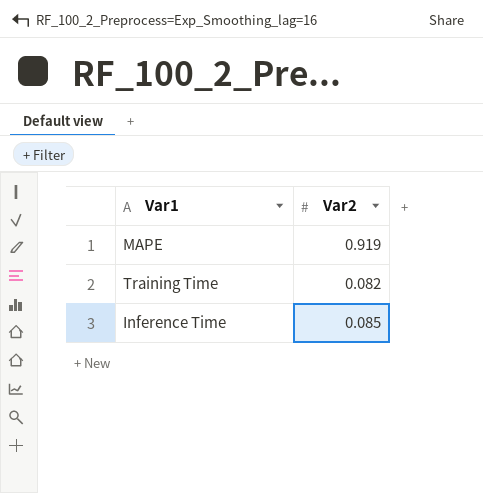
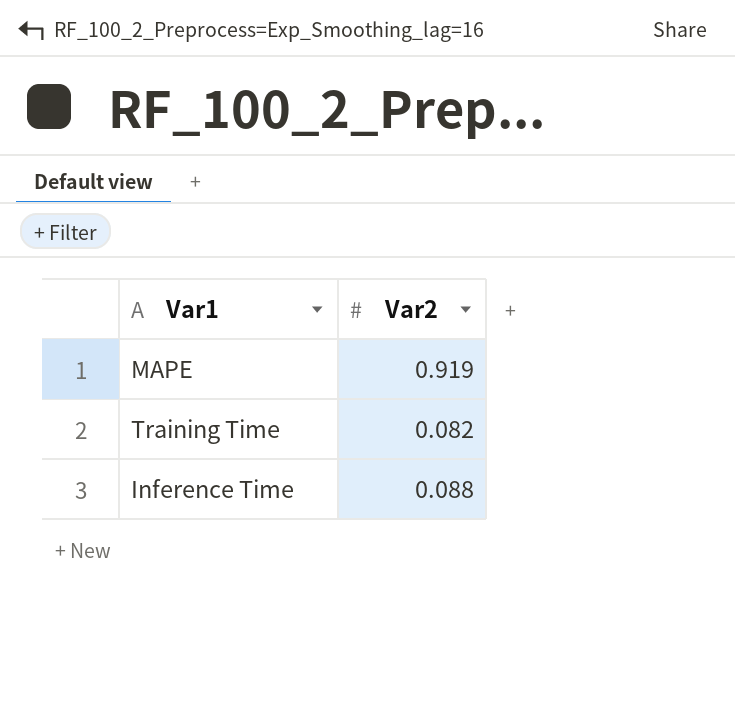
Inference Time | Var2: 0.085 -> 0.088

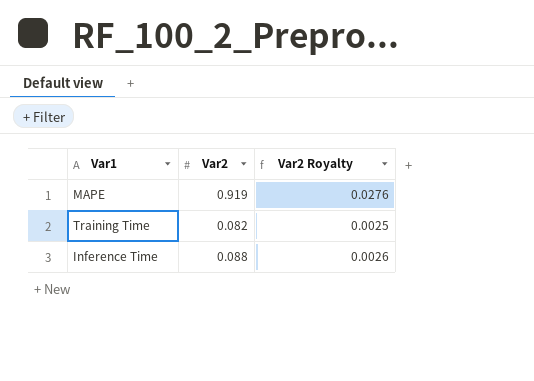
column Var2 Royalty | formula: none -> [Var2] * 0.03

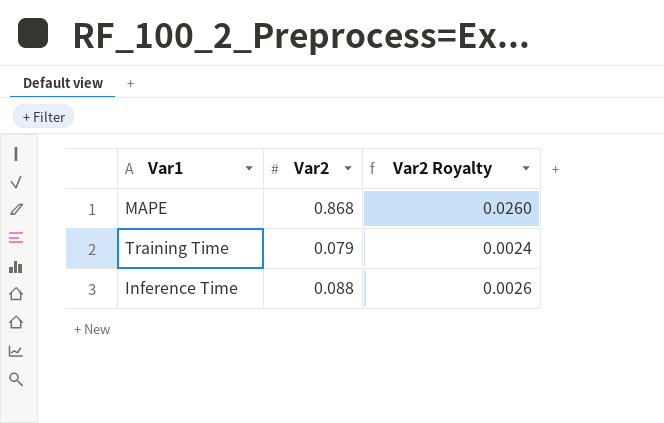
MAPE | Var2: 0.919 -> 0.868
MAPE | Var2 Royalty: 0.0276 -> 0.0260
Training Time | Var2: 0.082 -> 0.079
Training Time | Var2 Royalty: 0.0025 -> 0.0024

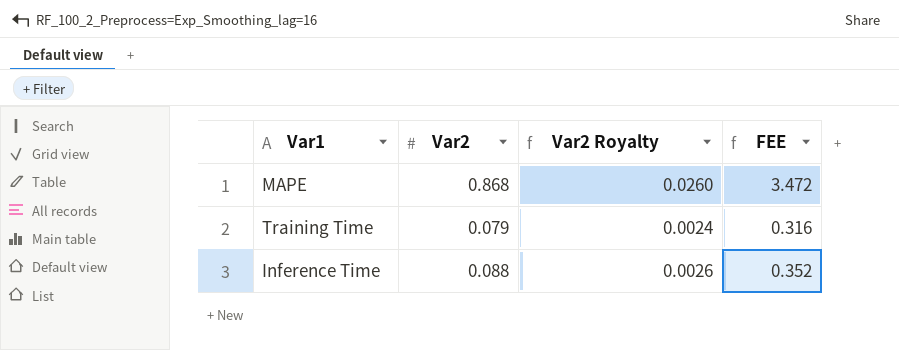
column FEE | formula: none -> [Var2] * 4

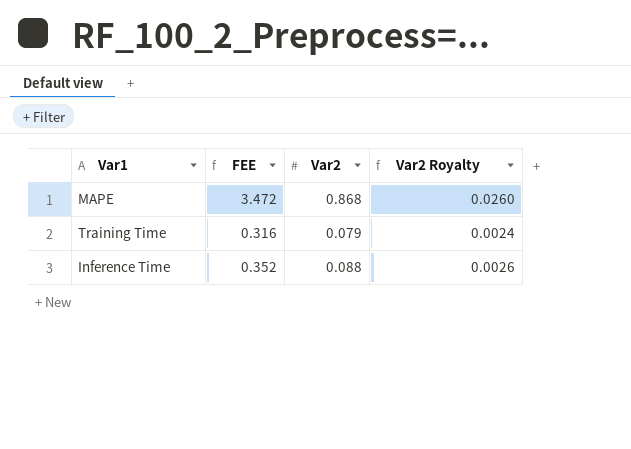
column FEE | position: 4 -> 2

